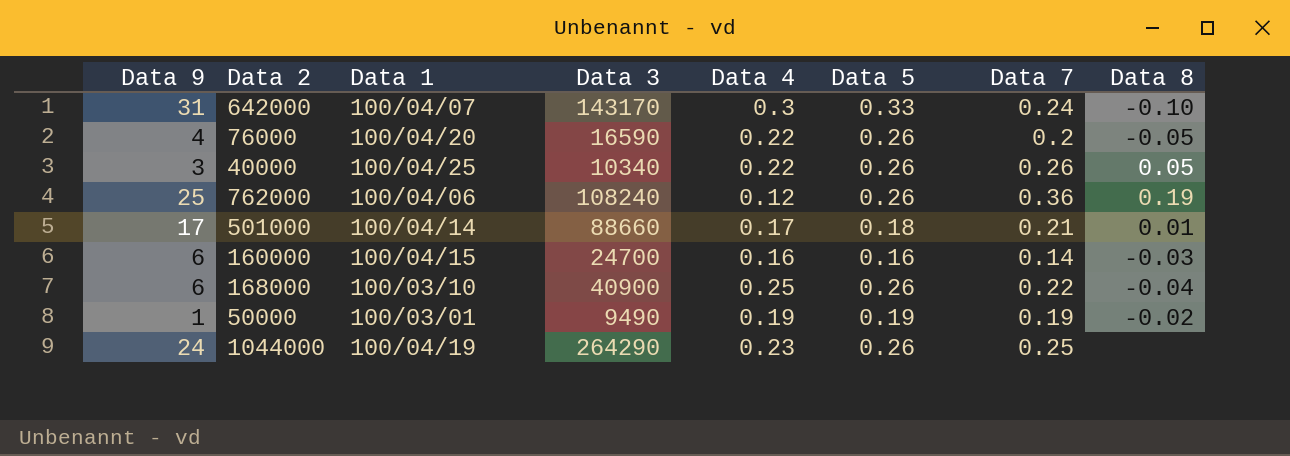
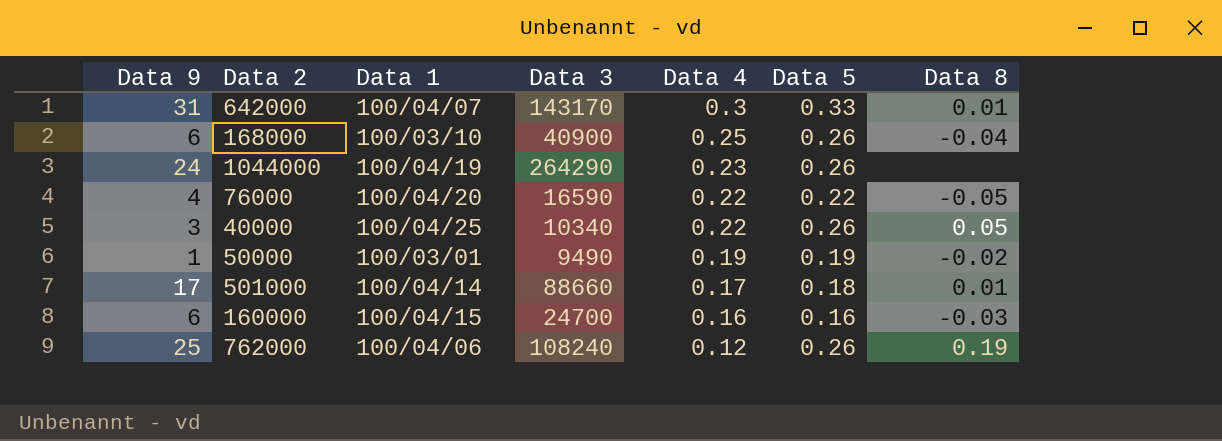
row order: none -> Data 4 descending
column Data 7 | position: 7 -> none
642000 | Data 8: -0.10 -> 0.01
76000 | Data 5: 0.26 -> 0.22

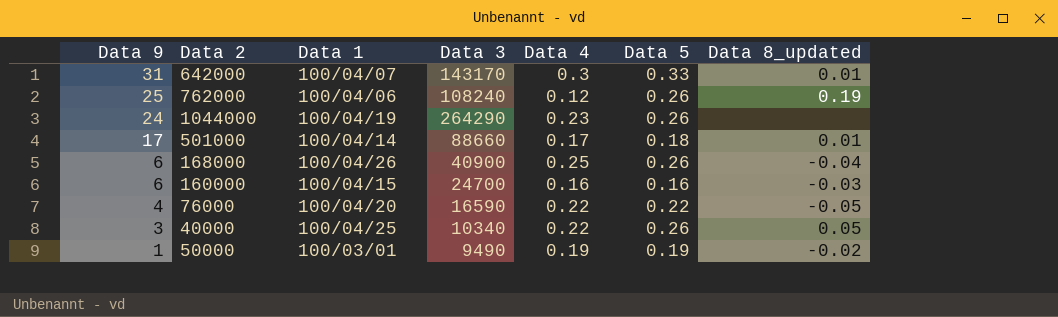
row order: Data 4 descending -> Data 9 descending
column name: Data 8 -> Data 8_updated
168000 | Data 1: 100/03/10 -> 100/04/26

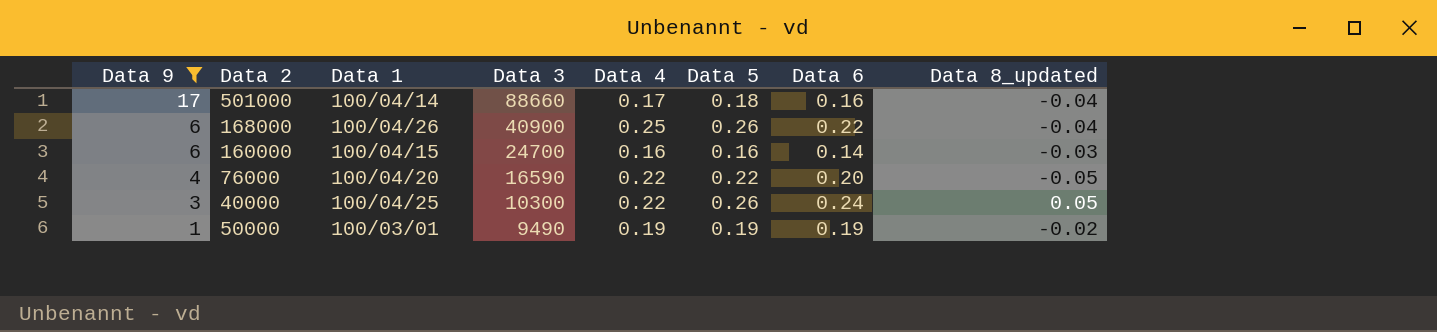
filter: none -> Data 9 <= 17
column Data 6 | position: none -> 7
501000 | Data 8_updated: 0.01 -> -0.04
40000 | Data 3: 10340 -> 10300

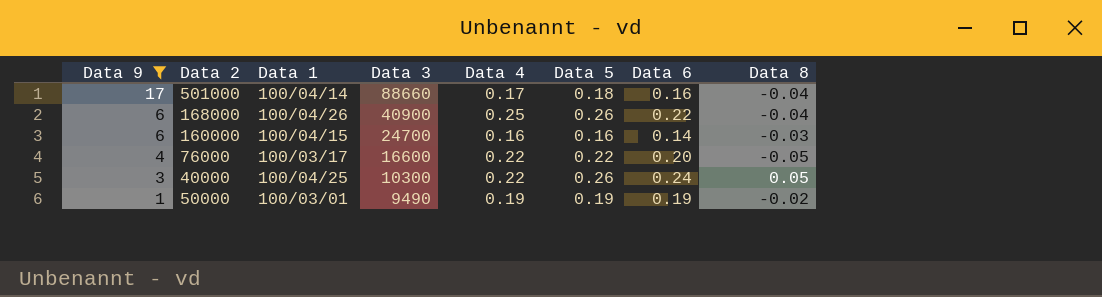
column name: Data 8_updated -> Data 8
76000 | Data 1: 100/04/20 -> 100/03/17
76000 | Data 3: 16590 -> 16600

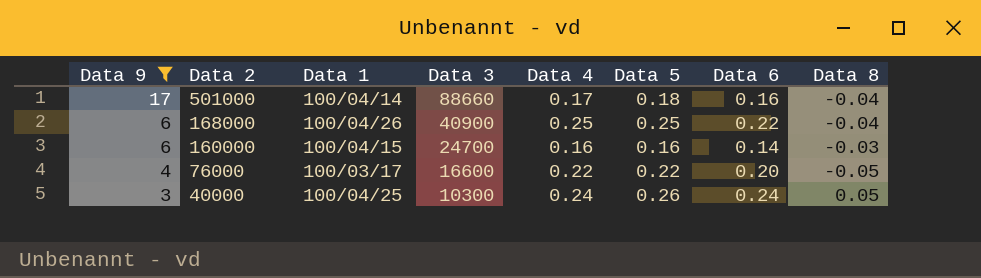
row 50000: 1 | 100/03/01 | 9490 | 0.19 | 0.19 | 0.19 | -0.02 -> none
168000 | Data 5: 0.26 -> 0.25
40000 | Data 4: 0.22 -> 0.24

